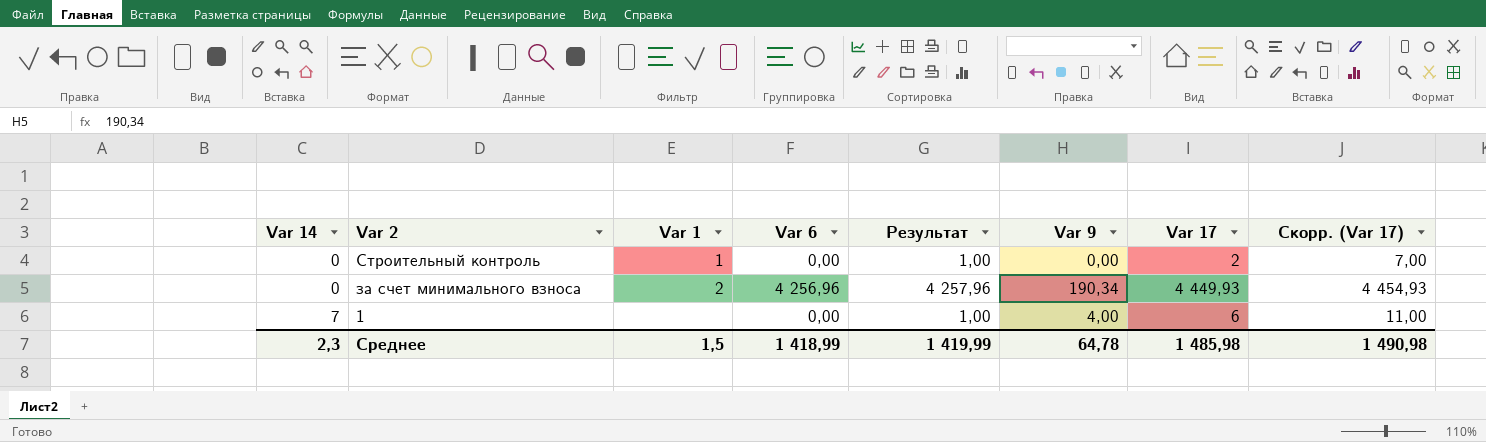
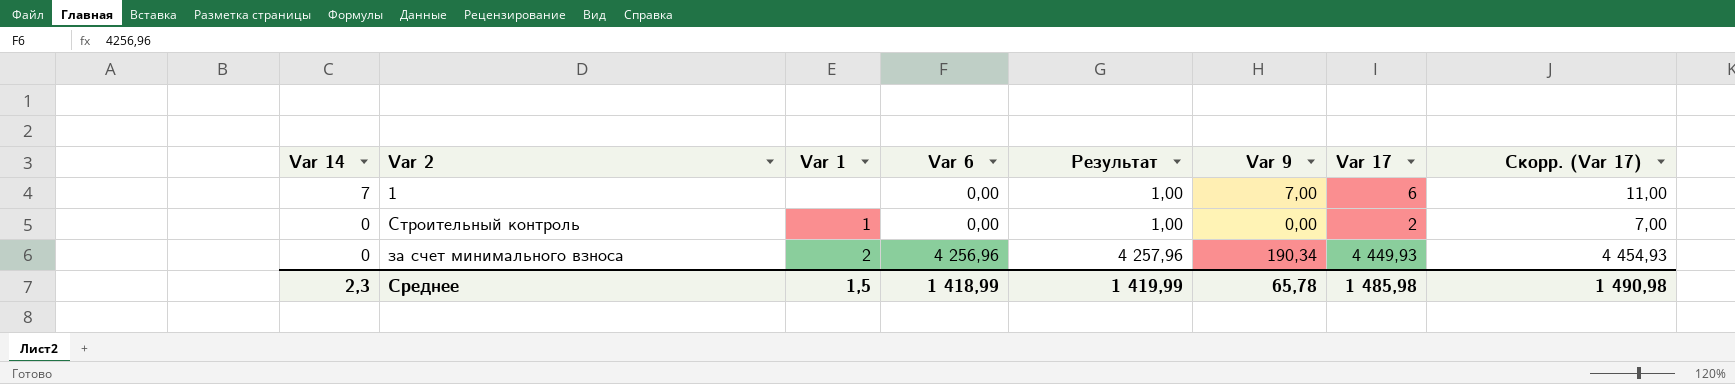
row order: Var 14 ascending -> Var 14 descending
1 | Var 9: 4,00 -> 7,00
Среднее | Var 9: 64,78 -> 65,78

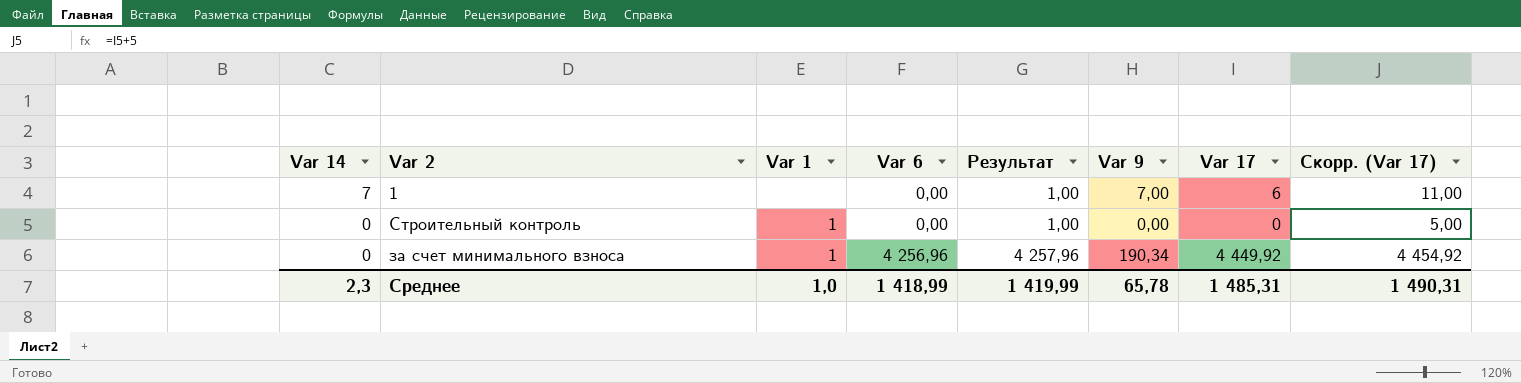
Строительный контроль | Var 17: 2 -> 0
Строительный контроль | Скорр. (Var 17): 7,00 -> 5,00
за счет минимального взноса | Var 1: 2 -> 1
за счет минимального взноса | Var 17: 4 449,93 -> 4 449,92
за счет минимального взноса | Скорр. (Var 17): 4 454,93 -> 4 454,92
Среднее | Var 1: 1,5 -> 1,0
Среднее | Var 17: 1 485,98 -> 1 485,31
Среднее | Скорр. (Var 17): 1 490,98 -> 1 490,31

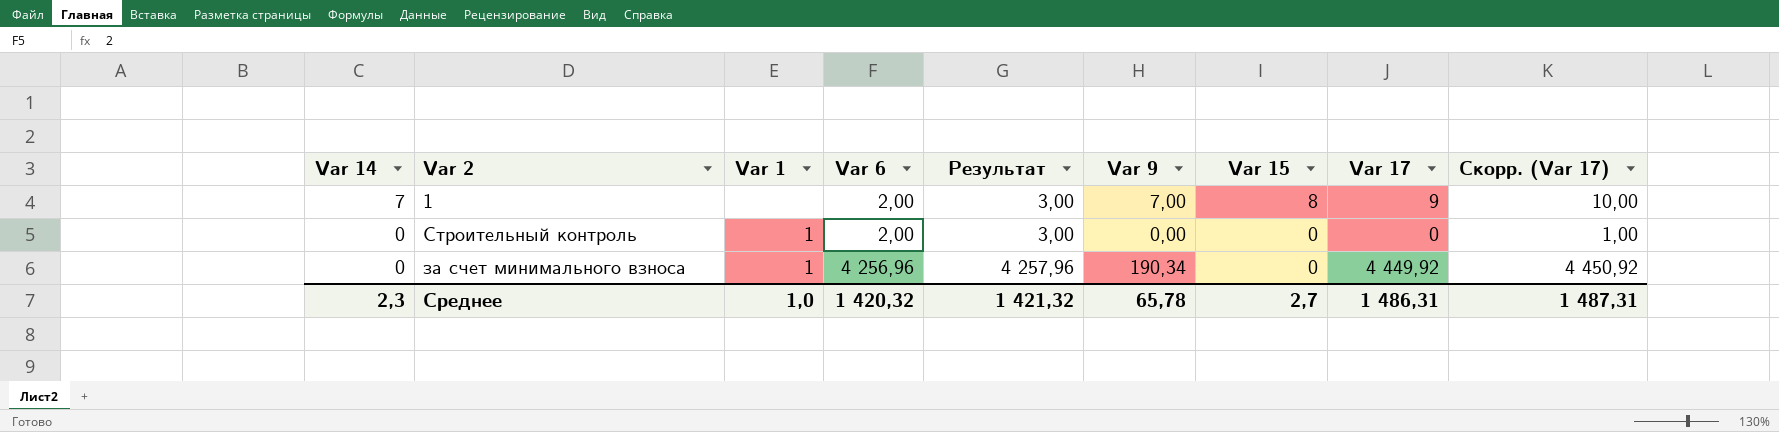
column Var 15 | position: none -> 7
column Скорр. (Var 17) | formula: [Var 17] + 5 -> [Var 17] + 1
1 | Var 6: 0,00 -> 2,00
1 | Результат: 1,00 -> 3,00
1 | Var 17: 6 -> 9
Строительный контроль | Var 6: 0,00 -> 2,00
Строительный контроль | Результат: 1,00 -> 3,00
Среднее | Var 6: 1 418,99 -> 1 420,32
Среднее | Результат: 1 419,99 -> 1 421,32
Среднее | Var 17: 1 485,31 -> 1 486,31
Среднее | Скорр. (Var 17): 1 490,31 -> 1 487,31

